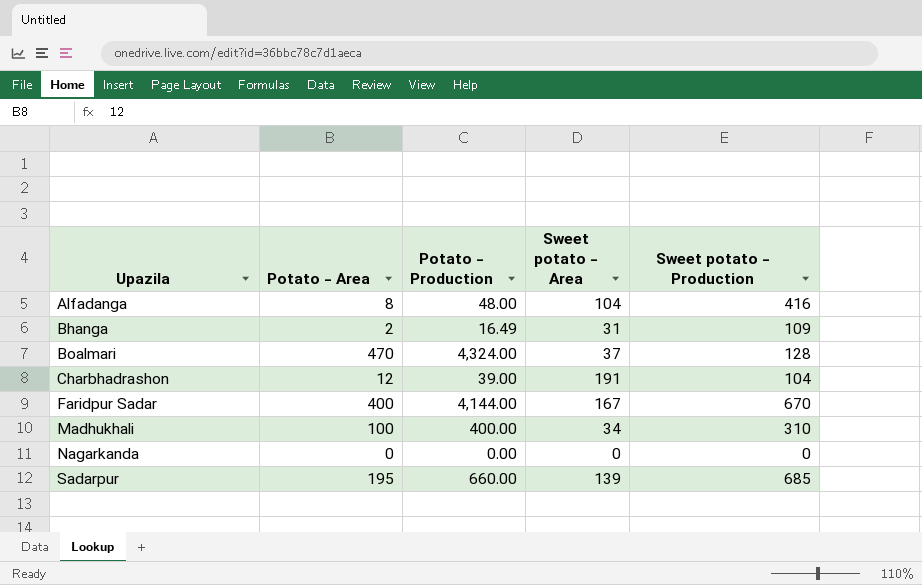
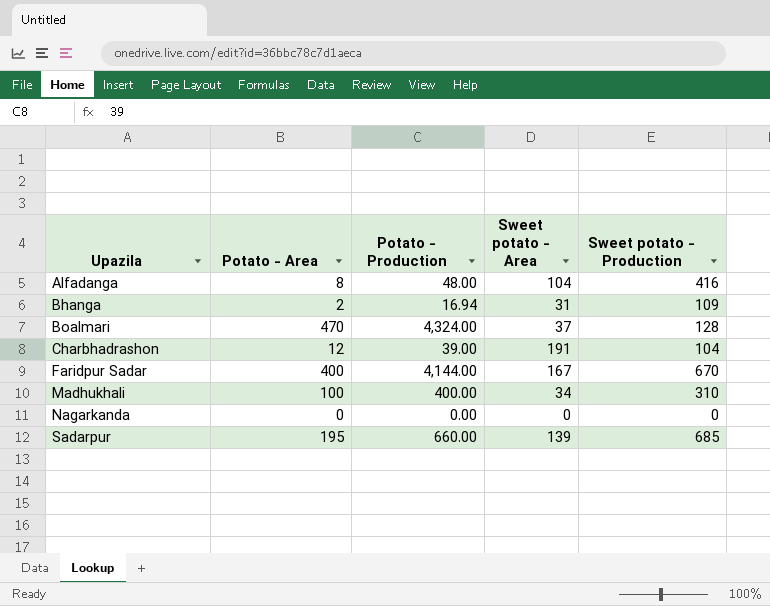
Bhanga | Potato - Production: 16.49 -> 16.94

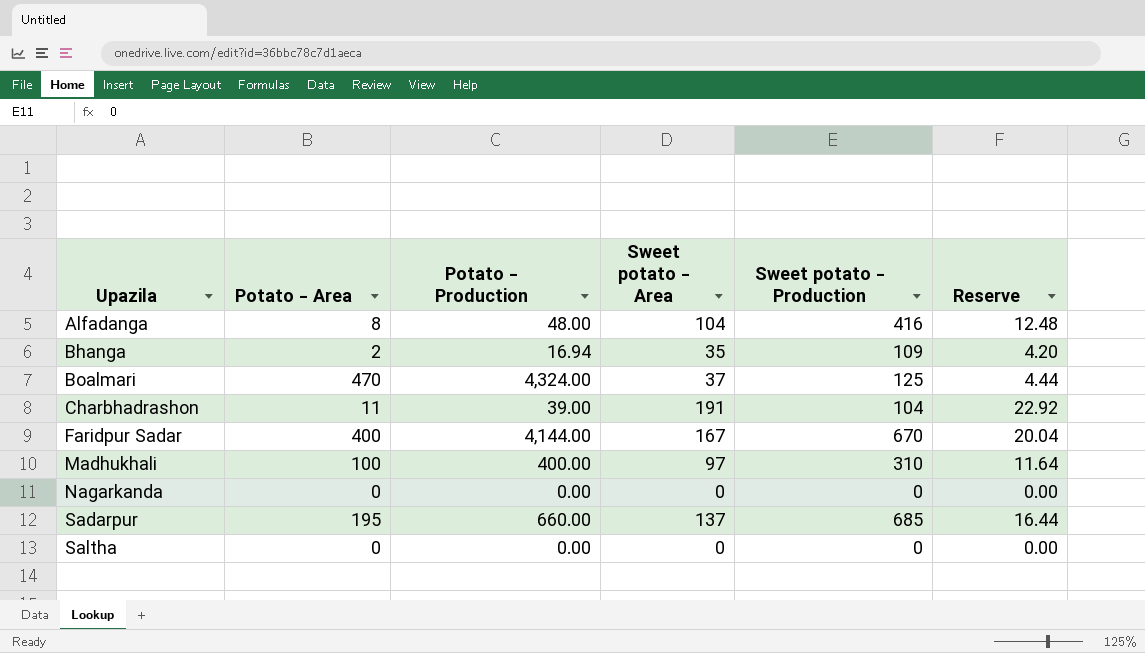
column Reserve | formula: none -> [Sweet potato - Area] * 0.12
Bhanga | Sweet potato - Area: 31 -> 35
Boalmari | Sweet potato - Production: 128 -> 125
Charbhadrashon | Potato - Area: 12 -> 11
Madhukhali | Sweet potato - Area: 34 -> 97
Sadarpur | Sweet potato - Area: 139 -> 137
row Saltha: none -> 0 | 0.00 | 0 | 0 | 0.00

